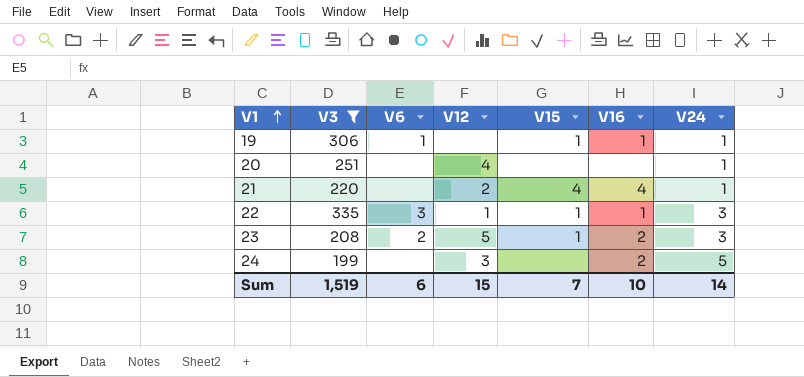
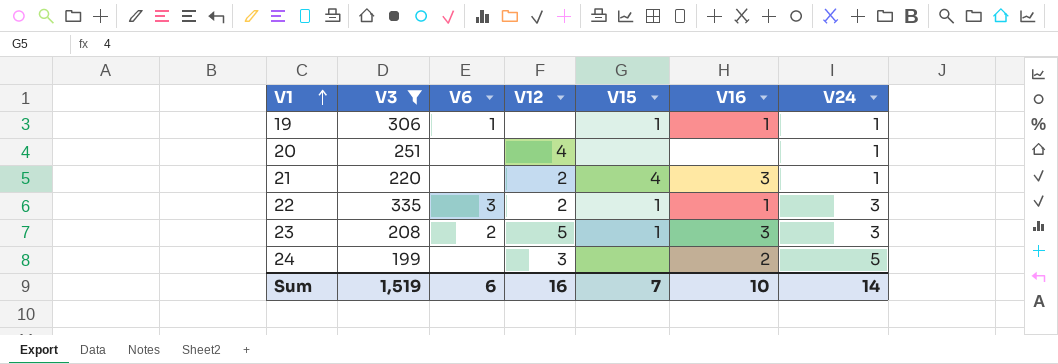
21 | V16: 4 -> 3
22 | V12: 1 -> 2
23 | V16: 2 -> 3
Sum | V12: 15 -> 16

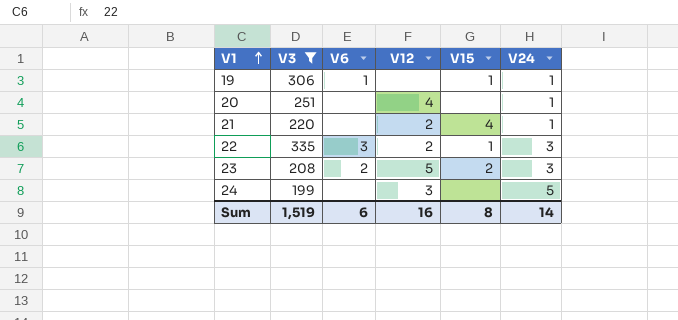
column V16 | position: 6 -> none
23 | V15: 1 -> 2
Sum | V15: 7 -> 8

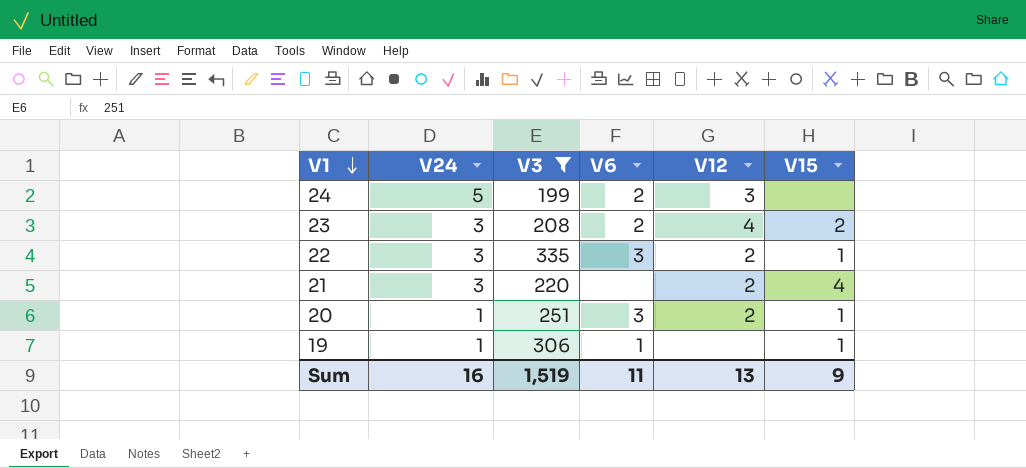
row order: V1 ascending -> V1 descending
column V24 | position: 6 -> 2
24 | V6: none -> 2
23 | V12: 5 -> 4
21 | V24: 1 -> 3
20 | V6: none -> 3
20 | V12: 4 -> 2
20 | V15: none -> 1
Sum | V24: 14 -> 16
Sum | V6: 6 -> 11
Sum | V12: 16 -> 13
Sum | V15: 8 -> 9

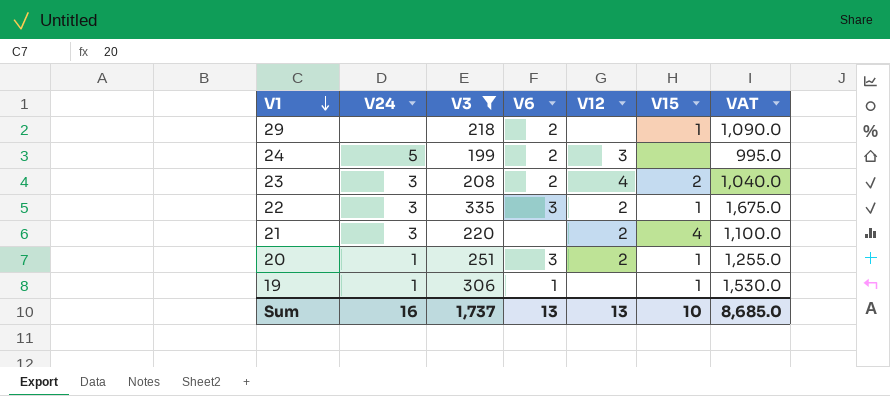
column VAT | formula: none -> [V3] * 5
row 29: none -> none | 218 | 2 | none | 1 | 1,090.0
Sum | V3: 1,519 -> 1,737
Sum | V6: 11 -> 13
Sum | V15: 9 -> 10

